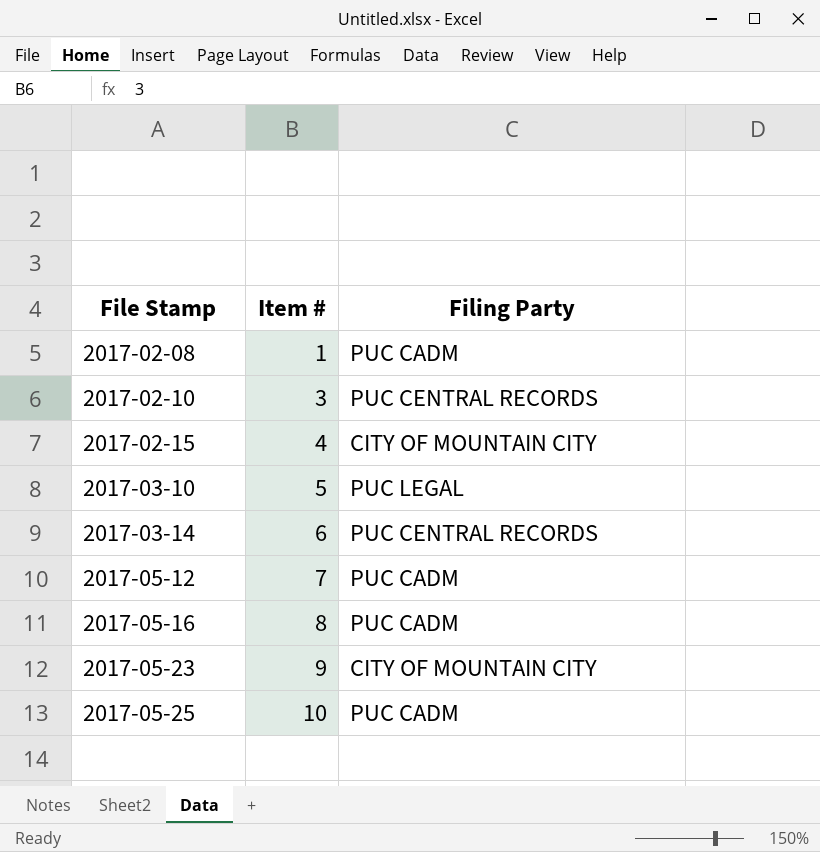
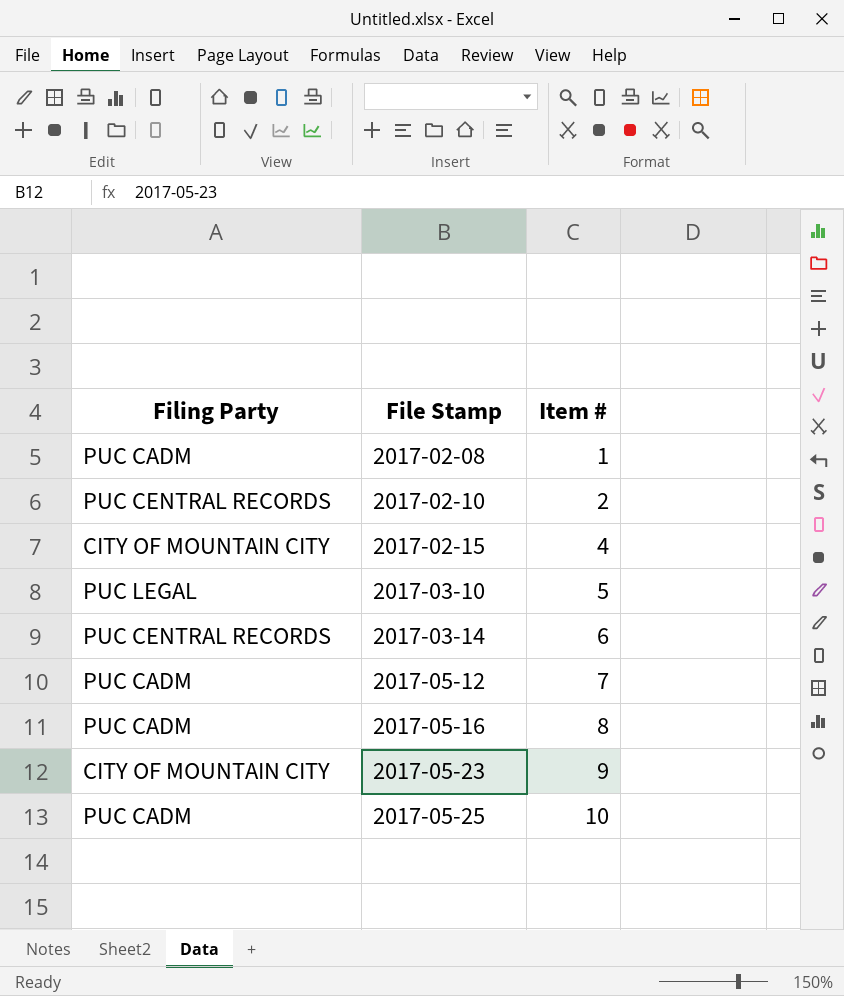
column Filing Party | position: 3 -> 1
2017-02-10 | Item #: 3 -> 2

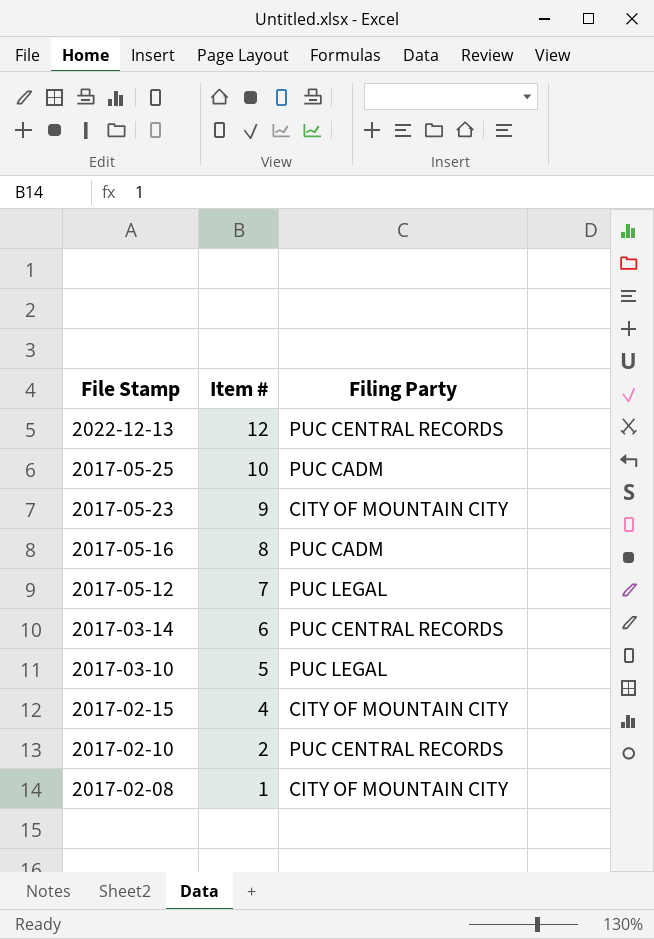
row order: File Stamp ascending -> File Stamp descending
column Filing Party | position: 1 -> 3
row 2022-12-13: none -> 12 | PUC CENTRAL RECORDS
2017-05-12 | Filing Party: PUC CADM -> PUC LEGAL
2017-02-08 | Filing Party: PUC CADM -> CITY OF MOUNTAIN CITY

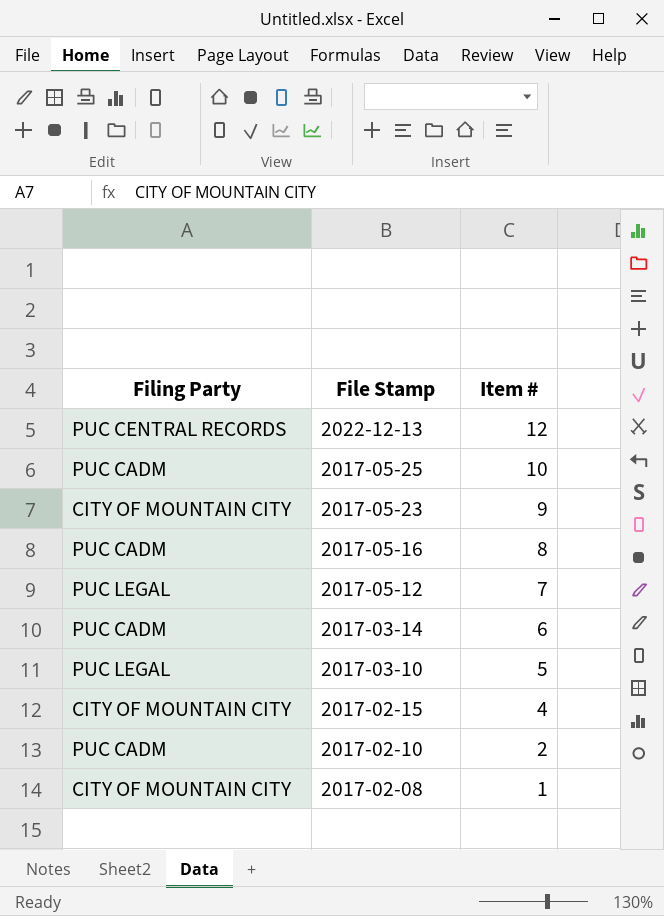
column Filing Party | position: 3 -> 1
2017-03-14 | Filing Party: PUC CENTRAL RECORDS -> PUC CADM
2017-02-10 | Filing Party: PUC CENTRAL RECORDS -> PUC CADM

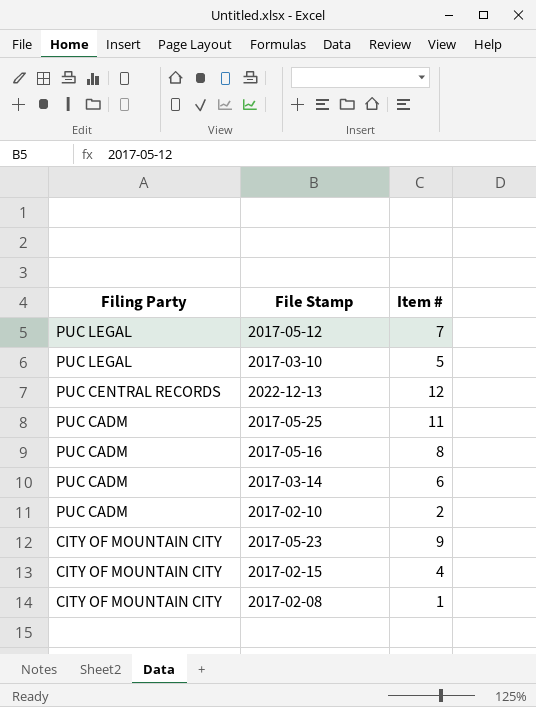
row order: File Stamp descending -> Filing Party descending
2017-05-25 | Item #: 10 -> 11

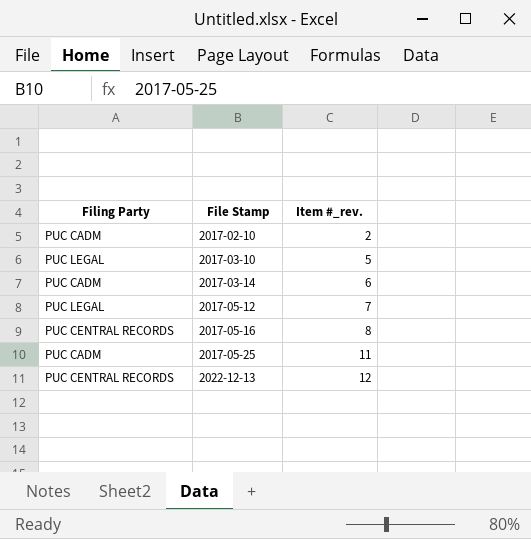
row order: Filing Party descending -> File Stamp ascending
column name: Item # -> Item #_rev.
row 2017-05-23: CITY OF MOUNTAIN CITY | 9 -> none
row 2017-02-15: CITY OF MOUNTAIN CITY | 4 -> none
row 2017-02-08: CITY OF MOUNTAIN CITY | 1 -> none
2017-05-16 | Filing Party: PUC CADM -> PUC CENTRAL RECORDS

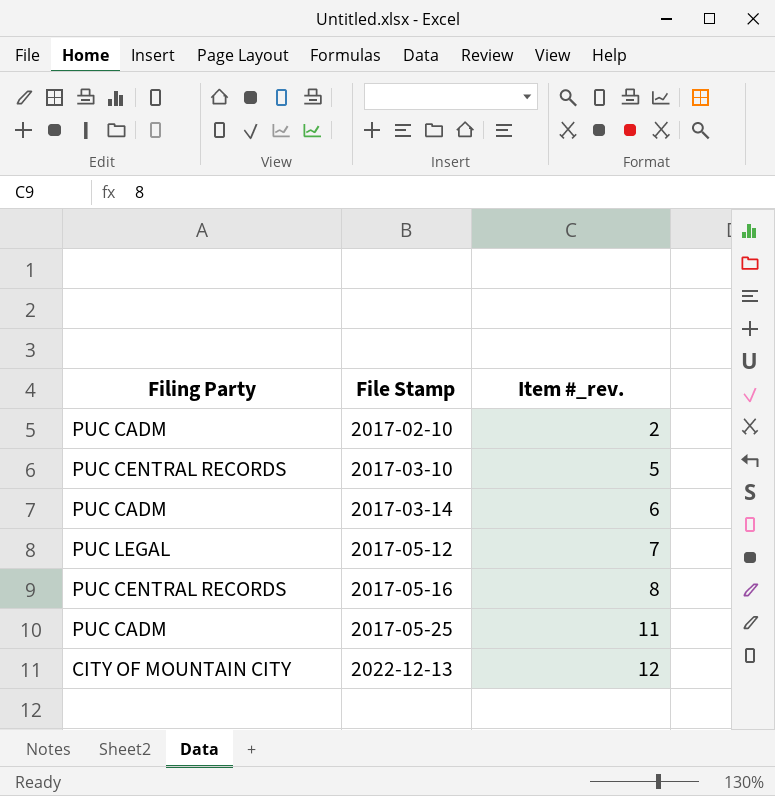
2017-03-10 | Filing Party: PUC LEGAL -> PUC CENTRAL RECORDS
2022-12-13 | Filing Party: PUC CENTRAL RECORDS -> CITY OF MOUNTAIN CITY

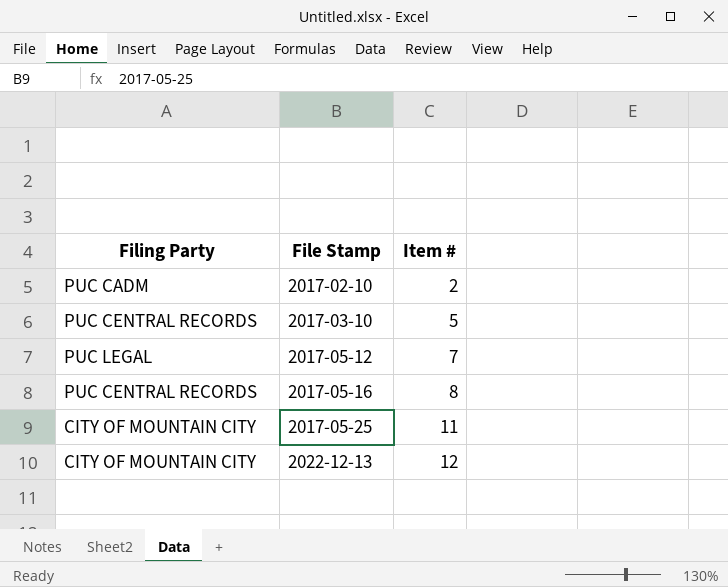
column name: Item #_rev. -> Item #
row 2017-03-14: PUC CADM | 6 -> none
2017-05-25 | Filing Party: PUC CADM -> CITY OF MOUNTAIN CITY

